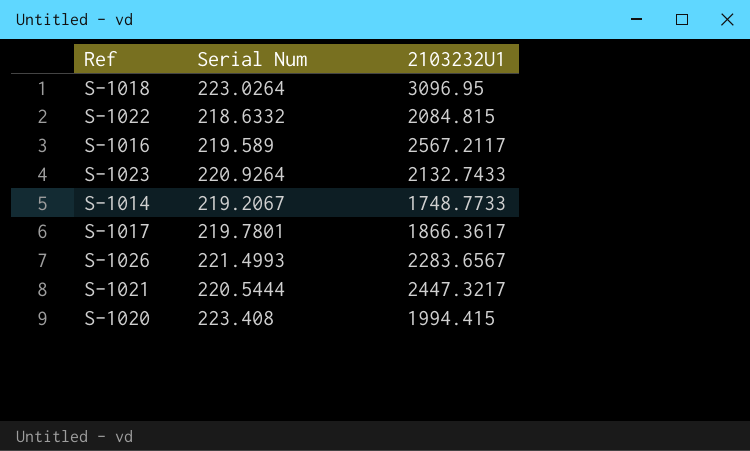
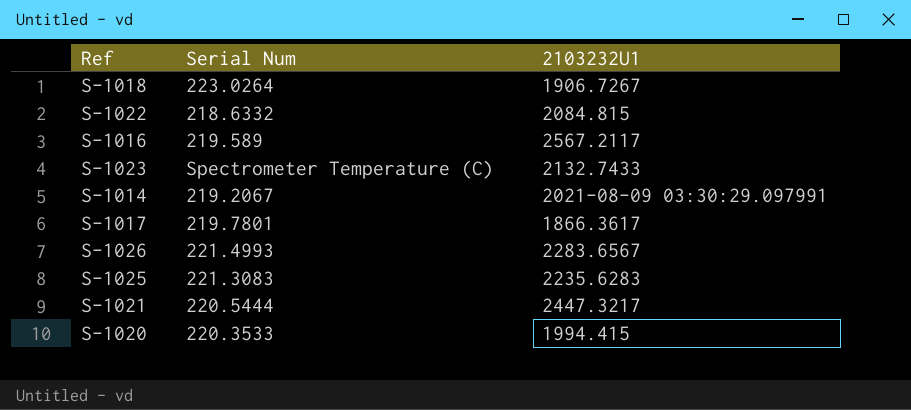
S-1018 | 2103232U1: 3096.95 -> 1906.7267
S-1023 | Serial Num: 220.9264 -> Spectrometer Temperature (C)
S-1014 | 2103232U1: 1748.7733 -> 2021-08-09 03:30:29.097991
row S-1025: none -> 221.3083 | 2235.6283
S-1020 | Serial Num: 223.408 -> 220.3533

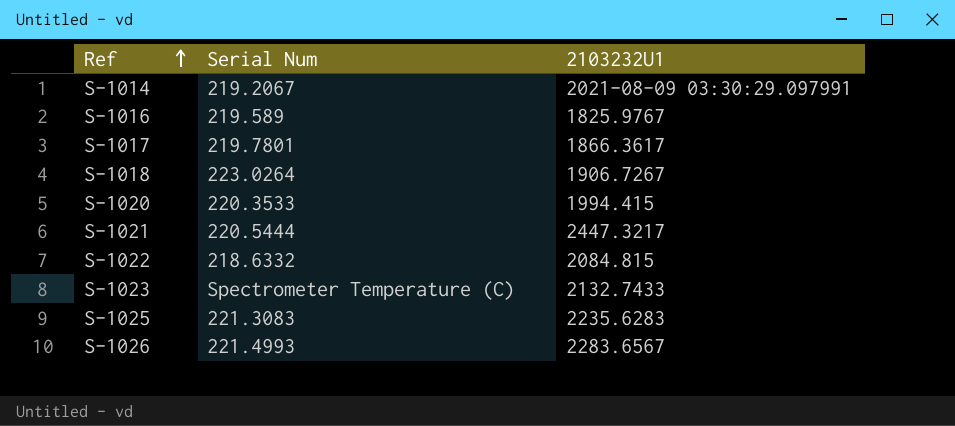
row order: none -> Ref ascending
S-1016 | 2103232U1: 2567.2117 -> 1825.9767

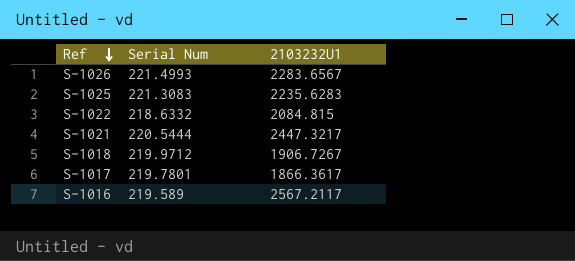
row order: Ref ascending -> Ref descending
row S-1014: 219.2067 | 2021-08-09 03:30:29.097991 -> none
row S-1020: 220.3533 | 1994.415 -> none
row S-1023: Spectrometer Temperature (C) | 2132.7433 -> none
S-1018 | Serial Num: 223.0264 -> 219.9712
S-1016 | 2103232U1: 1825.9767 -> 2567.2117

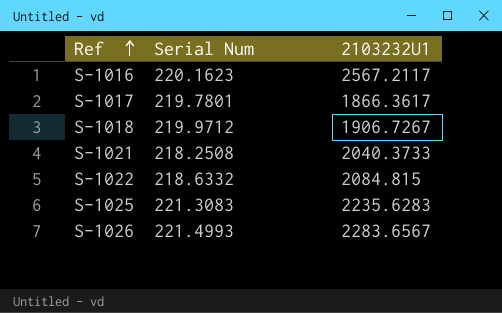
row order: Ref descending -> Ref ascending
S-1016 | Serial Num: 219.589 -> 220.1623
S-1021 | Serial Num: 220.5444 -> 218.2508
S-1021 | 2103232U1: 2447.3217 -> 2040.3733

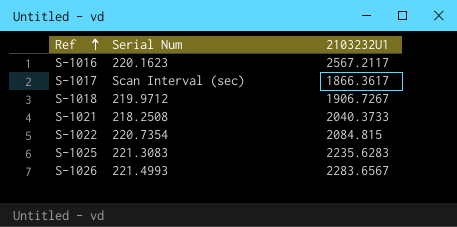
S-1017 | Serial Num: 219.7801 -> Scan Interval (sec)
S-1022 | Serial Num: 218.6332 -> 220.7354

